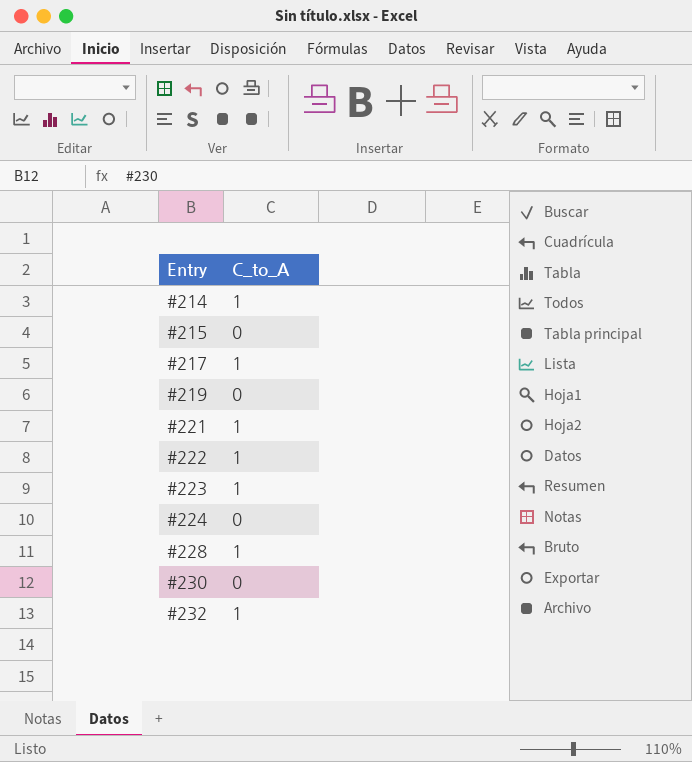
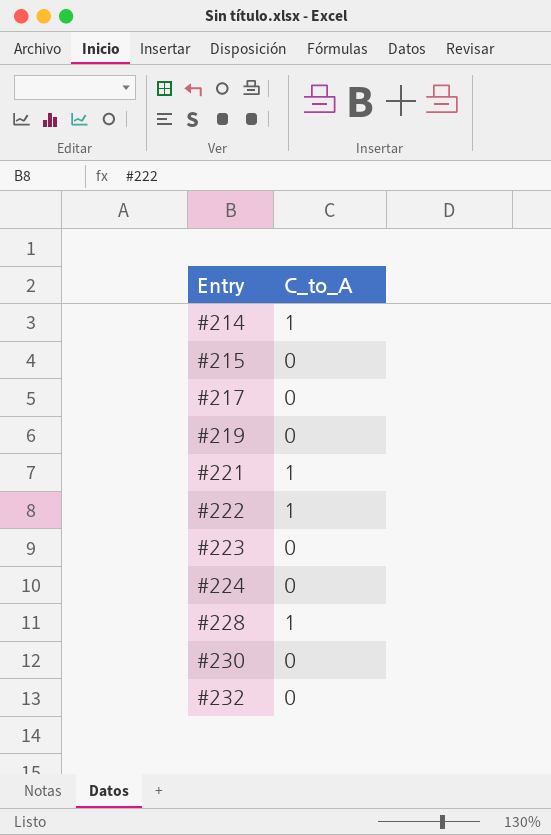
#217 | C_to_A: 1 -> 0
#223 | C_to_A: 1 -> 0
#232 | C_to_A: 1 -> 0

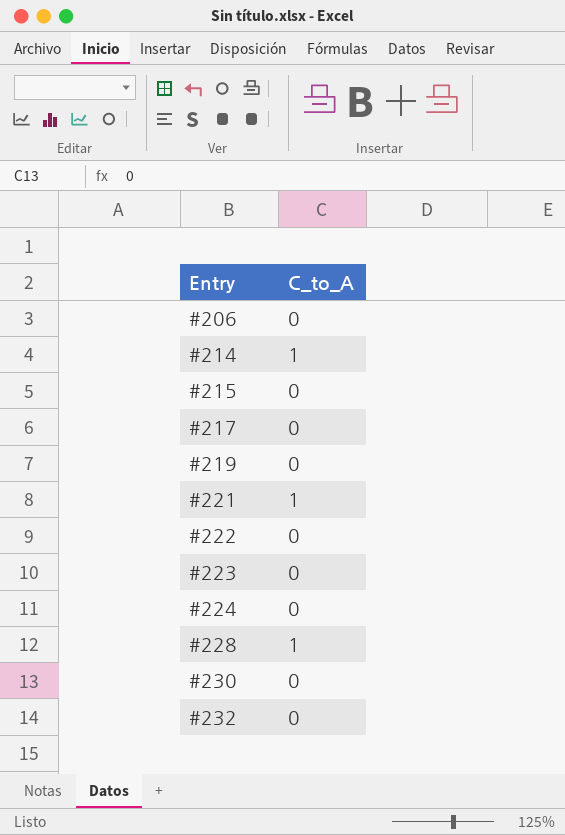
row #206: none -> 0
#222 | C_to_A: 1 -> 0

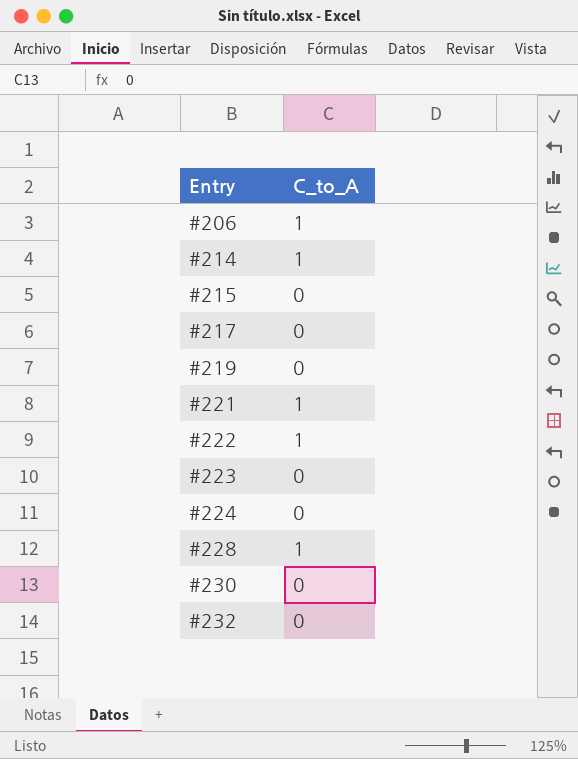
#206 | C_to_A: 0 -> 1
#222 | C_to_A: 0 -> 1

